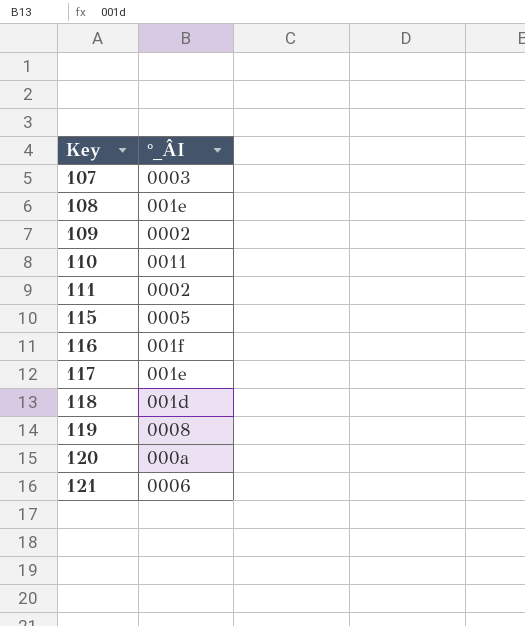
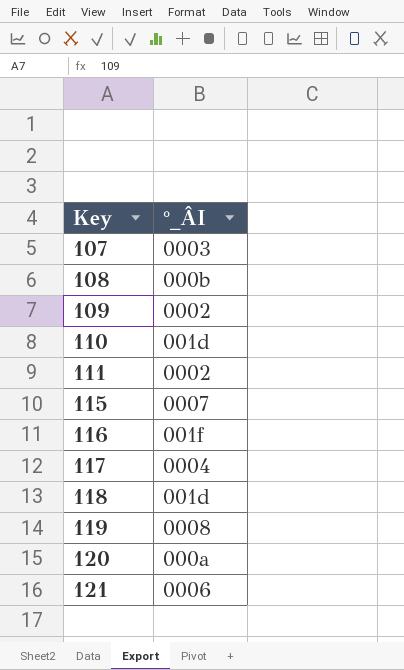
108 | °_ÂI: 001e -> 000b
110 | °_ÂI: 0011 -> 001d
115 | °_ÂI: 0005 -> 0007
117 | °_ÂI: 001e -> 0004

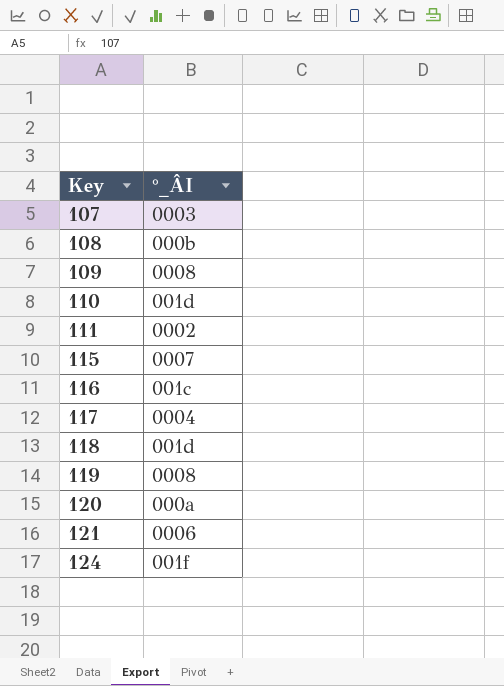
109 | °_ÂI: 0002 -> 0008
116 | °_ÂI: 001f -> 001c
row 124: none -> 001f

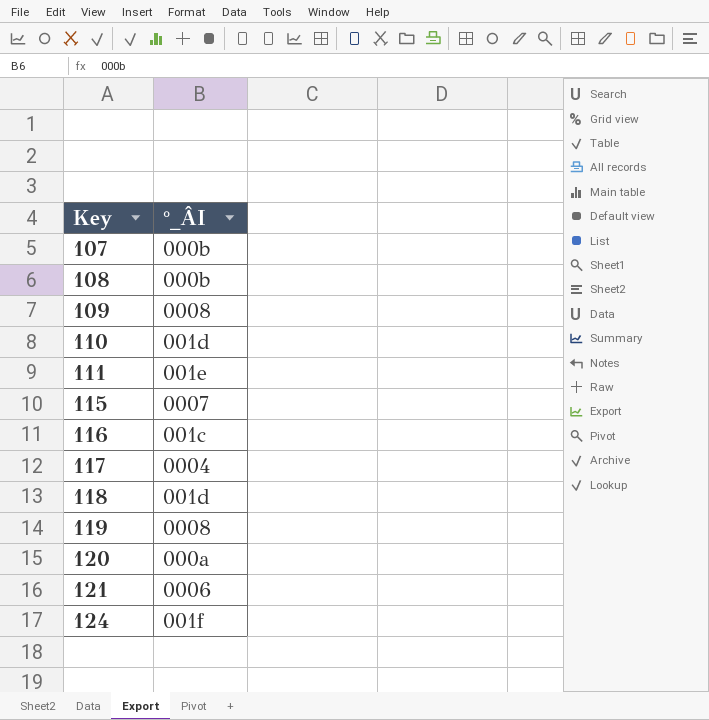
107 | °_ÂI: 0003 -> 000b
111 | °_ÂI: 0002 -> 001e

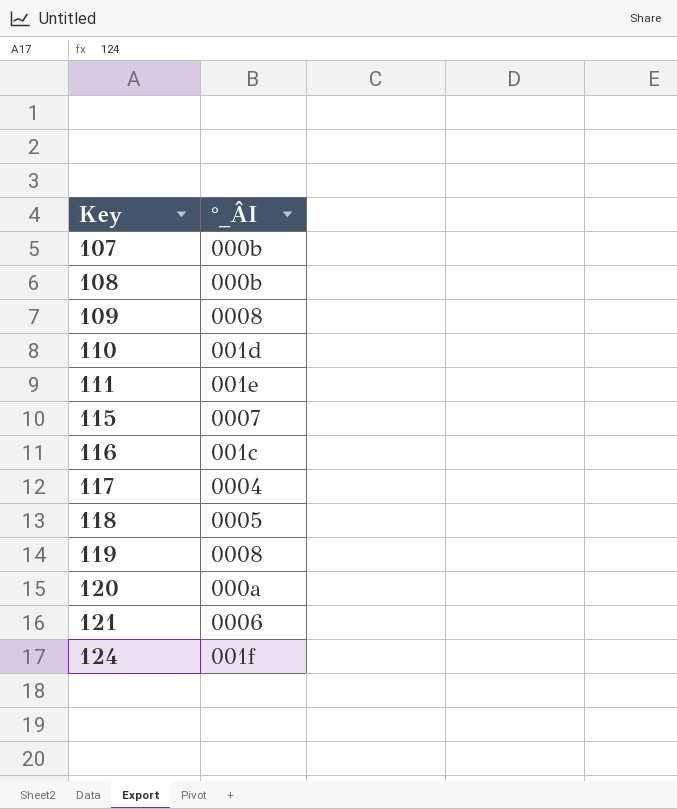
118 | °_ÂI: 001d -> 0005

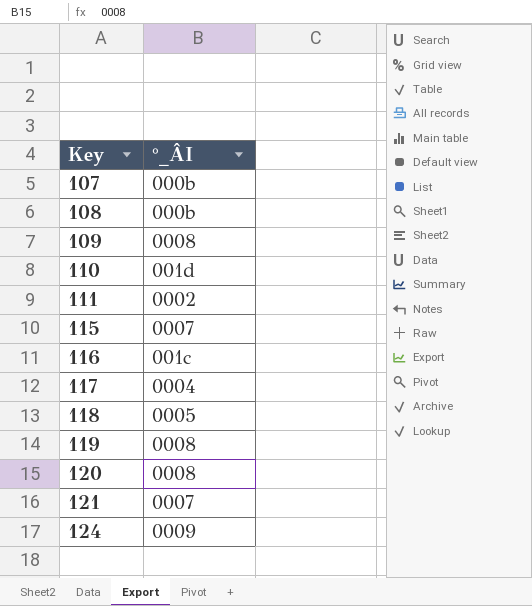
111 | °_ÂI: 001e -> 0002
120 | °_ÂI: 000a -> 0008
121 | °_ÂI: 0006 -> 0007
124 | °_ÂI: 001f -> 0009

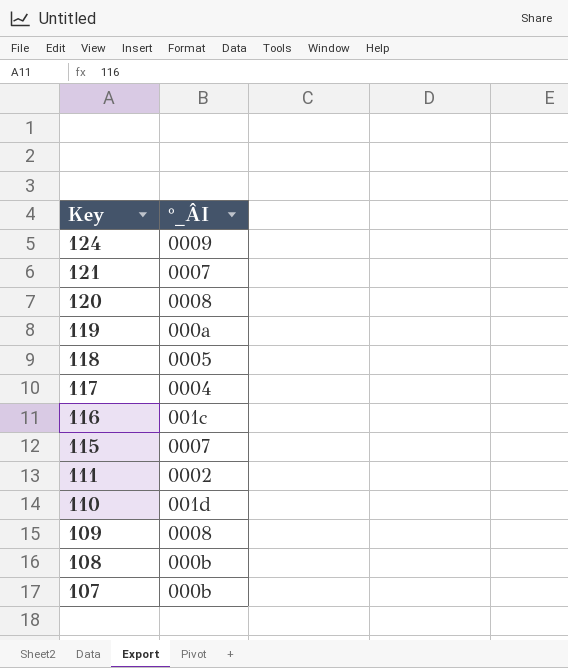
row order: Key ascending -> Key descending
119 | °_ÂI: 0008 -> 000a

